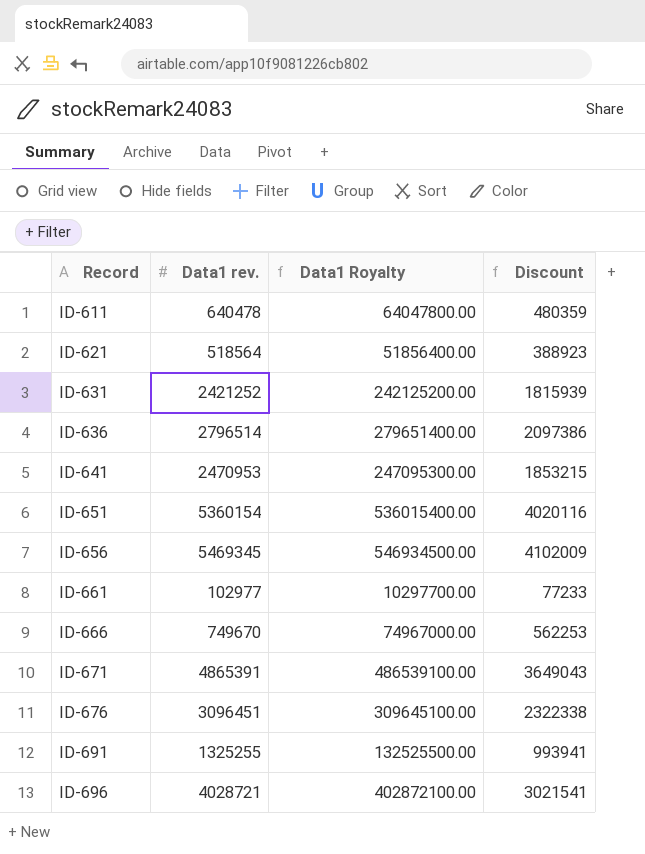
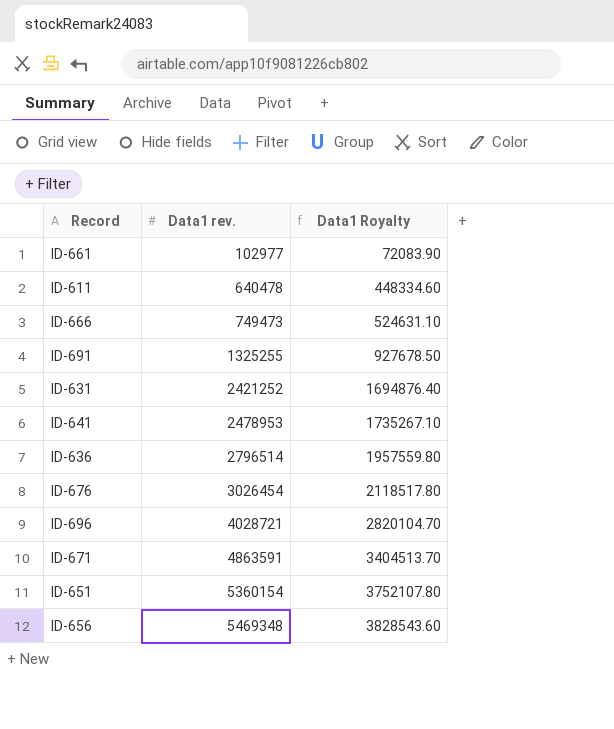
row order: Record ascending -> Data1 rev. ascending
column Discount | formula: [Data1 rev.] * 0.75 -> none
column Data1 Royalty | formula: [Data1 rev.] * 100 -> [Data1 rev.] * 0.7
row ID-621: 518564 | 51856400.00 | 388923 -> none
ID-666 | Data1 rev.: 749670 -> 749473
ID-641 | Data1 rev.: 2470953 -> 2478953
ID-676 | Data1 rev.: 3096451 -> 3026454
ID-671 | Data1 rev.: 4865391 -> 4863591
ID-656 | Data1 rev.: 5469345 -> 5469348

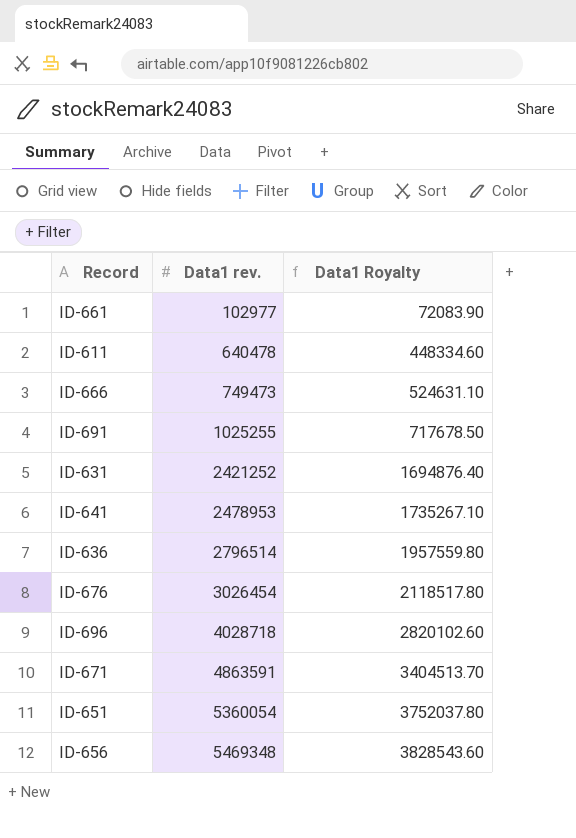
ID-691 | Data1 rev.: 1325255 -> 1025255
ID-691 | Data1 Royalty: 927678.50 -> 717678.50
ID-696 | Data1 rev.: 4028721 -> 4028718
ID-696 | Data1 Royalty: 2820104.70 -> 2820102.60
ID-651 | Data1 rev.: 5360154 -> 5360054
ID-651 | Data1 Royalty: 3752107.80 -> 3752037.80

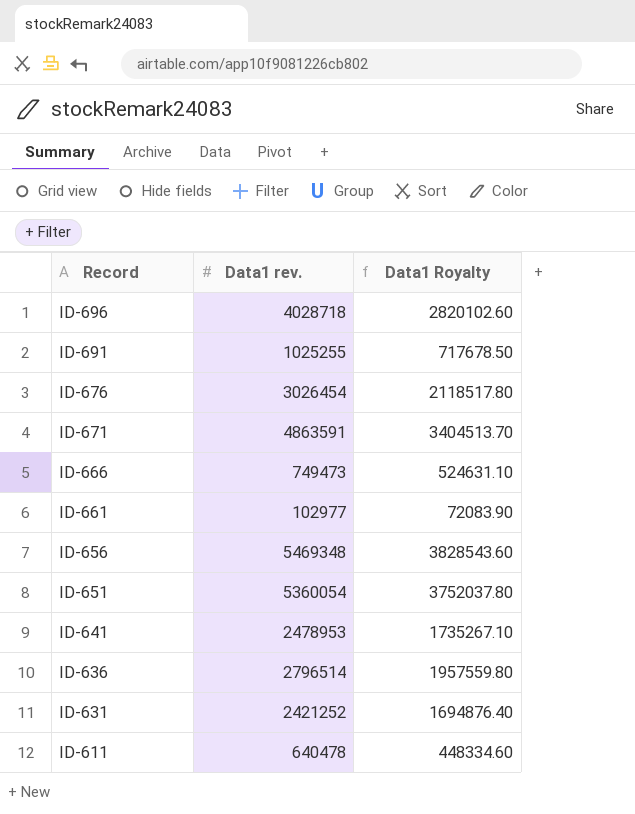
row order: Data1 rev. ascending -> Record descending

